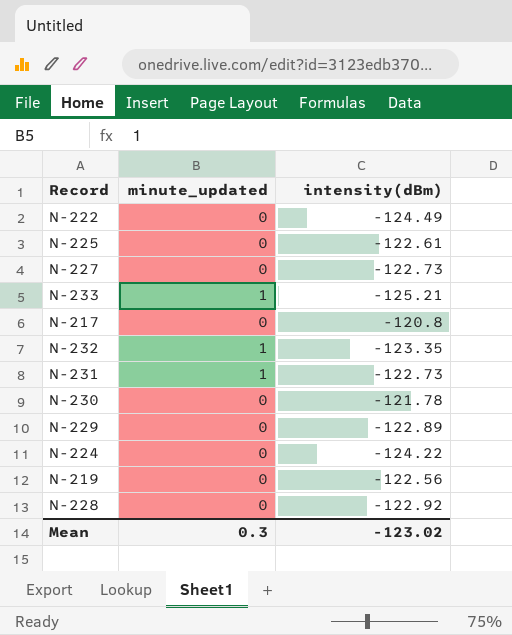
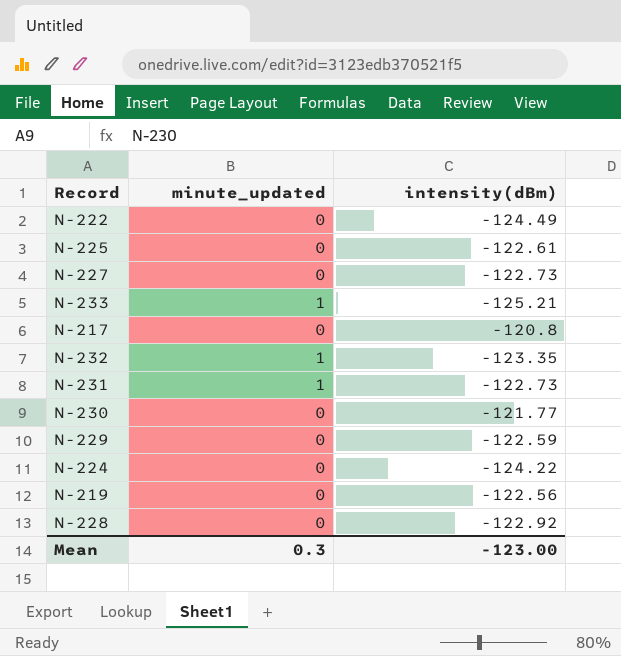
N-230 | intensity(dBm): -121.78 -> -121.77
N-229 | intensity(dBm): -122.89 -> -122.59
Mean | intensity(dBm): -123.02 -> -123.00

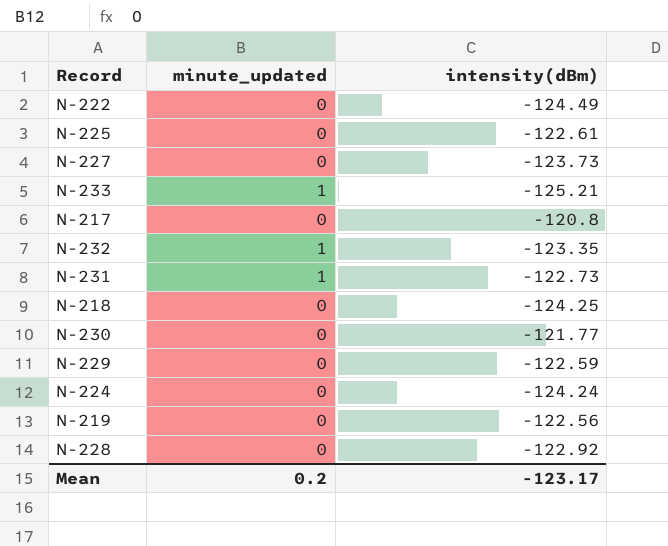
N-227 | intensity(dBm): -122.73 -> -123.73
row N-218: none -> 0 | -124.25
N-224 | intensity(dBm): -124.22 -> -124.24
Mean | minute_updated: 0.3 -> 0.2
Mean | intensity(dBm): -123.00 -> -123.17

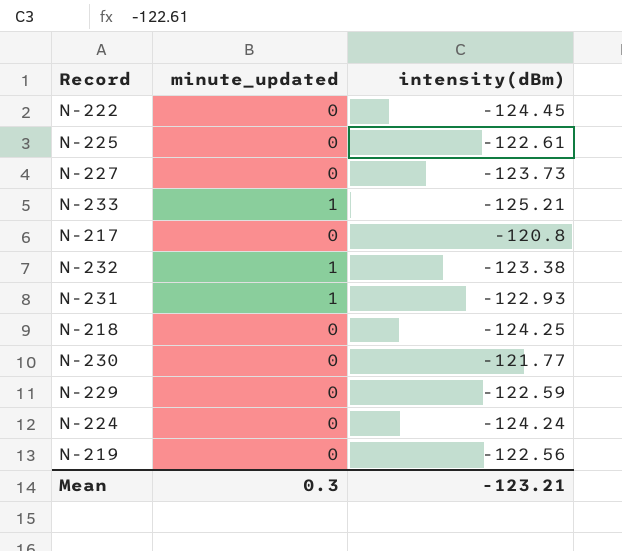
row N-228: 0 | -122.92 -> none
N-222 | intensity(dBm): -124.49 -> -124.45
N-232 | intensity(dBm): -123.35 -> -123.38
N-231 | intensity(dBm): -122.73 -> -122.93
Mean | minute_updated: 0.2 -> 0.3
Mean | intensity(dBm): -123.17 -> -123.21

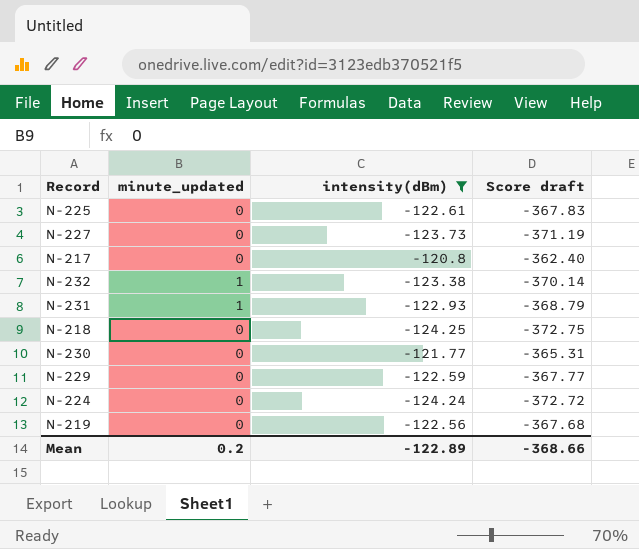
filter: none -> intensity(dBm) >= -124.25
column Score draft | formula: none -> [intensity(dBm)] * 3
Mean | minute_updated: 0.3 -> 0.2
Mean | intensity(dBm): -123.21 -> -122.89

